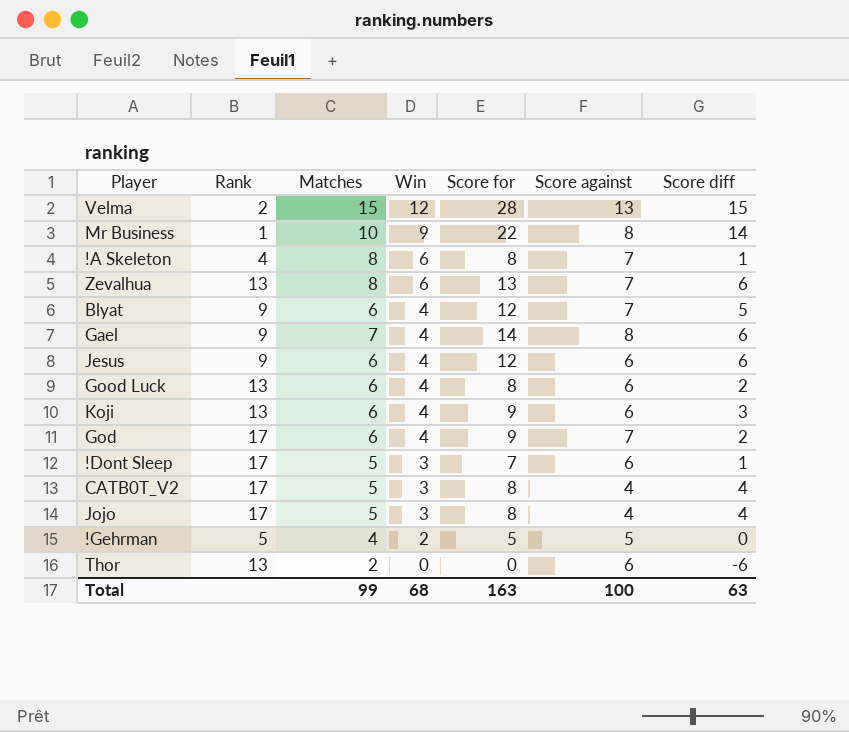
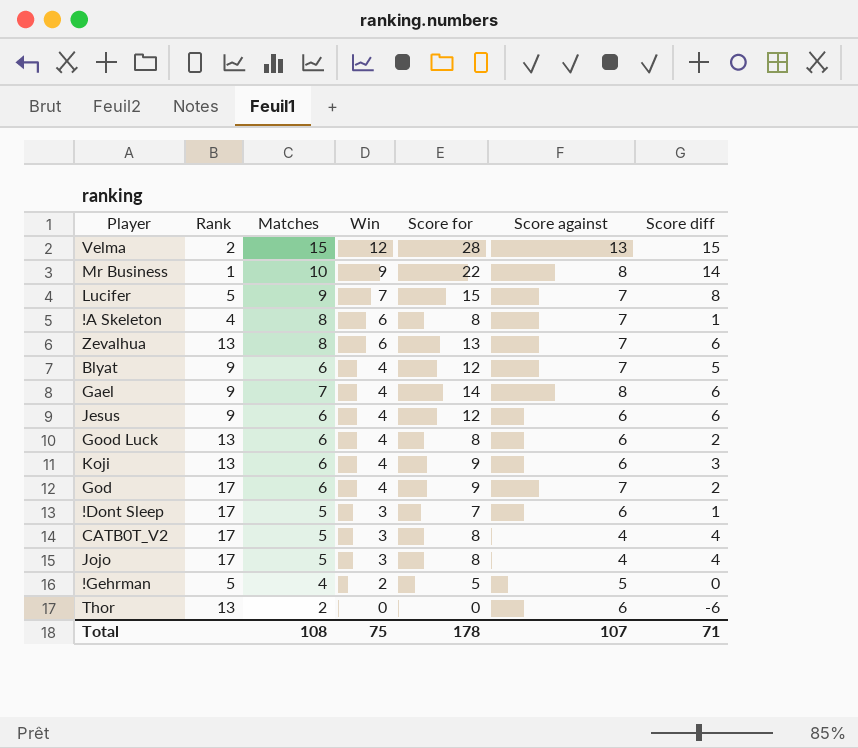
row Lucifer: none -> 5 | 9 | 7 | 15 | 7 | 8
Total | Matches: 99 -> 108
Total | Win: 68 -> 75
Total | Score for: 163 -> 178
Total | Score against: 100 -> 107
Total | Score diff: 63 -> 71

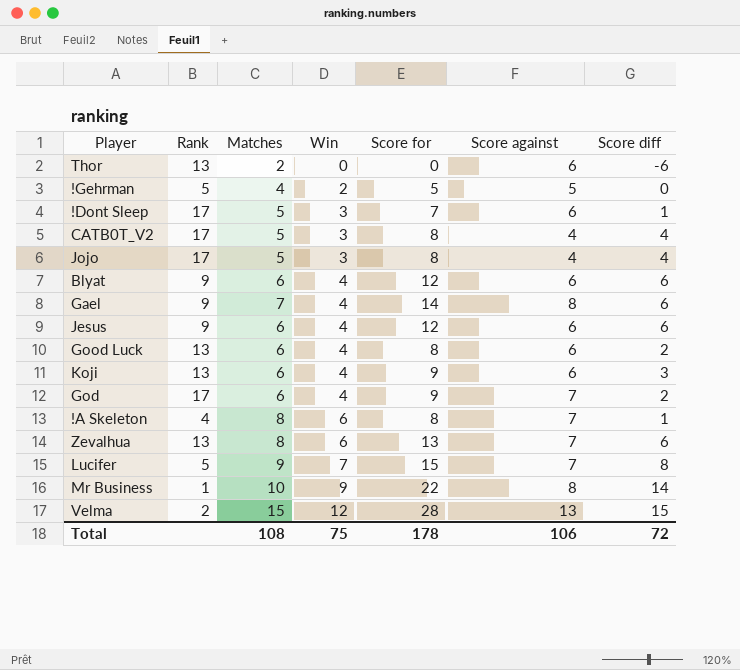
row order: Win descending -> Win ascending
Blyat | Score against: 7 -> 6
Blyat | Score diff: 5 -> 6
Total | Score against: 107 -> 106
Total | Score diff: 71 -> 72

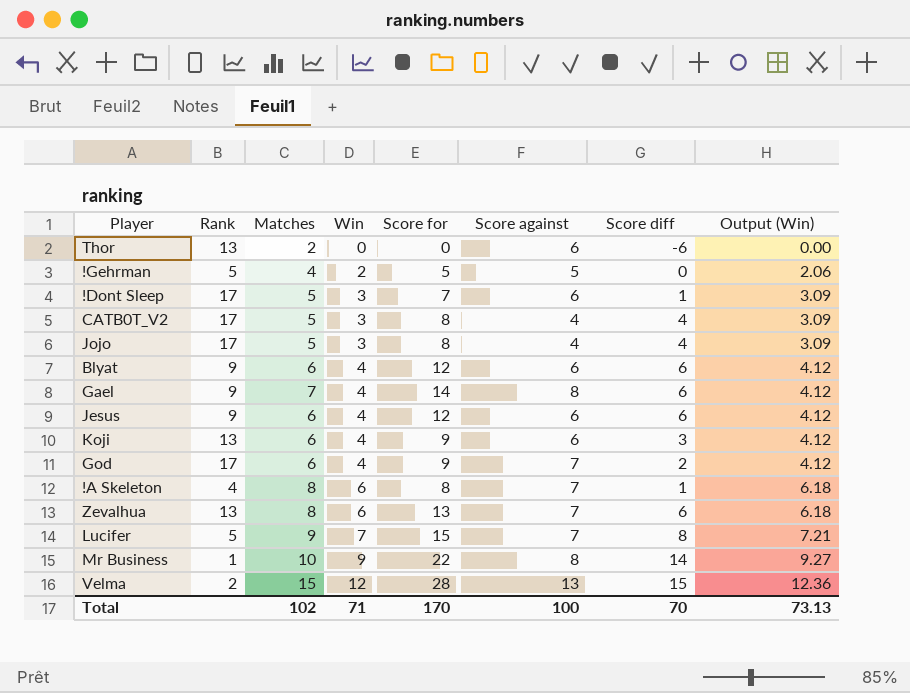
column Output (Win) | formula: none -> [Win] * 1.03
row Good Luck: 13 | 6 | 4 | 8 | 6 | 2 -> none
Total | Matches: 108 -> 102
Total | Win: 75 -> 71
Total | Score for: 178 -> 170
Total | Score against: 106 -> 100
Total | Score diff: 72 -> 70

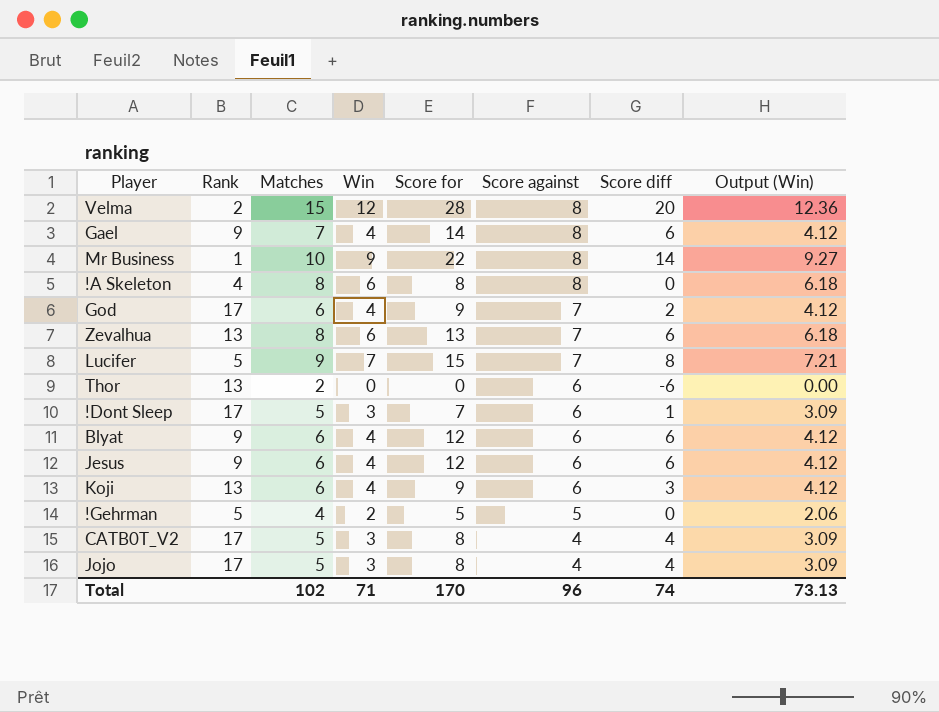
row order: Win ascending -> Score against descending
Velma | Score against: 13 -> 8
Velma | Score diff: 15 -> 20
!A Skeleton | Score against: 7 -> 8
!A Skeleton | Score diff: 1 -> 0
Total | Score against: 100 -> 96
Total | Score diff: 70 -> 74

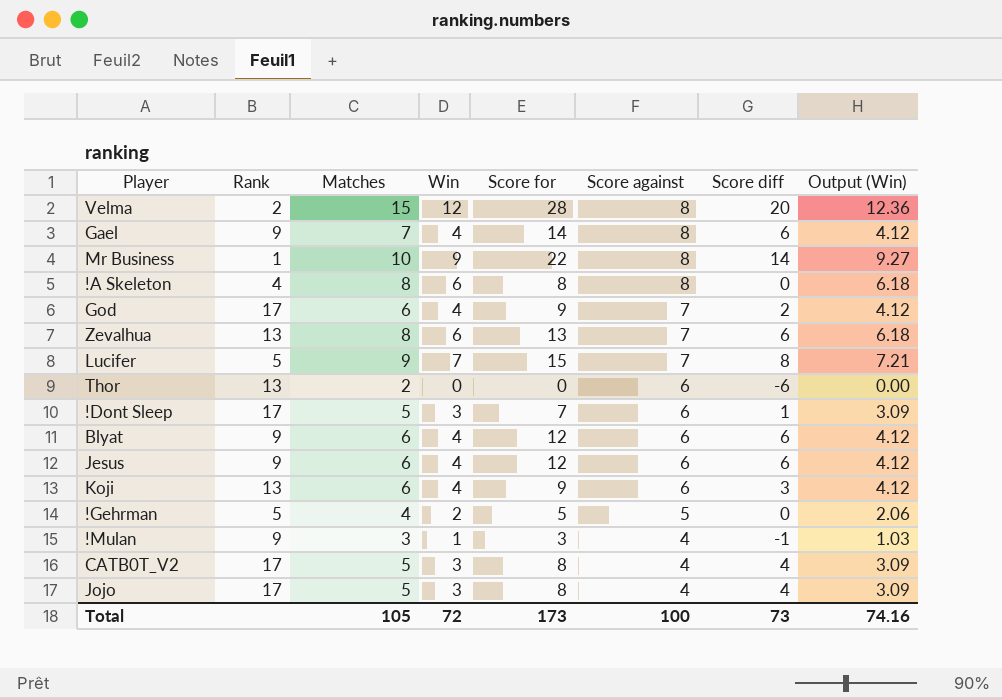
row !Mulan: none -> 9 | 3 | 1 | 3 | 4 | -1 | 1.03
Total | Matches: 102 -> 105
Total | Win: 71 -> 72
Total | Score for: 170 -> 173
Total | Score against: 96 -> 100
Total | Score diff: 74 -> 73
Total | Output (Win): 73.13 -> 74.16

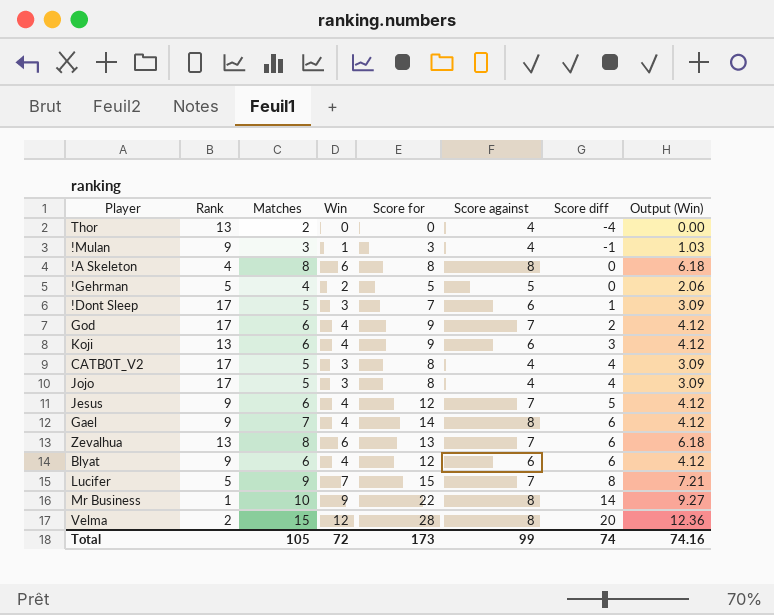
row order: Score against descending -> Score diff ascending
Thor | Score against: 6 -> 4
Thor | Score diff: -6 -> -4
Jesus | Score against: 6 -> 7
Jesus | Score diff: 6 -> 5
Total | Score against: 100 -> 99
Total | Score diff: 73 -> 74

